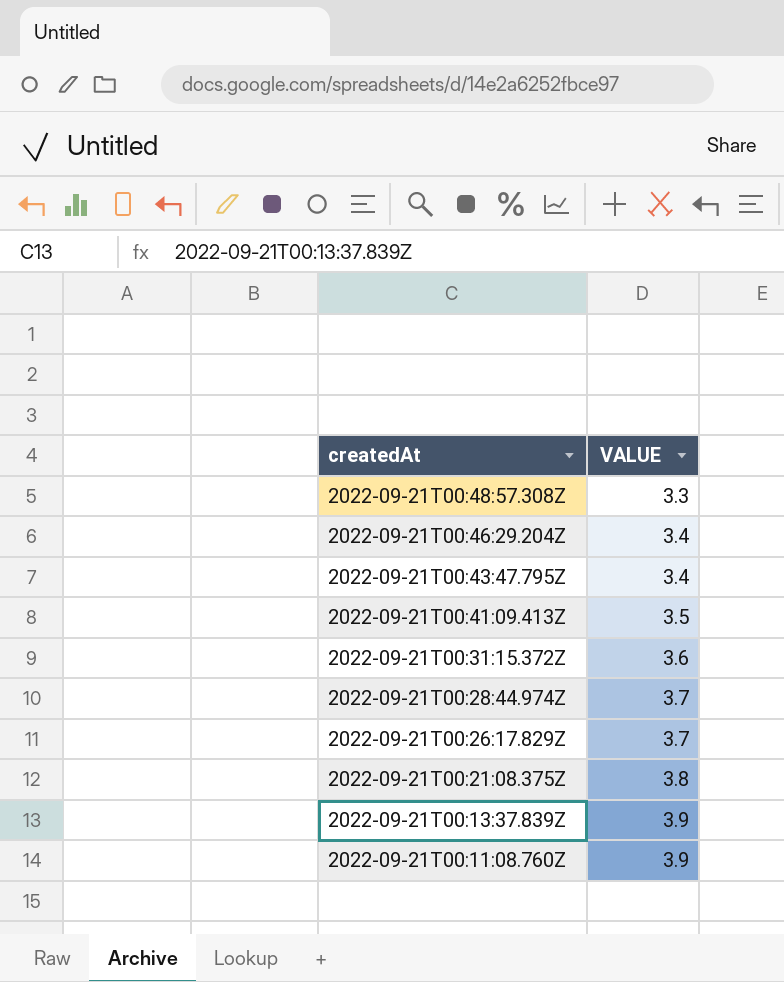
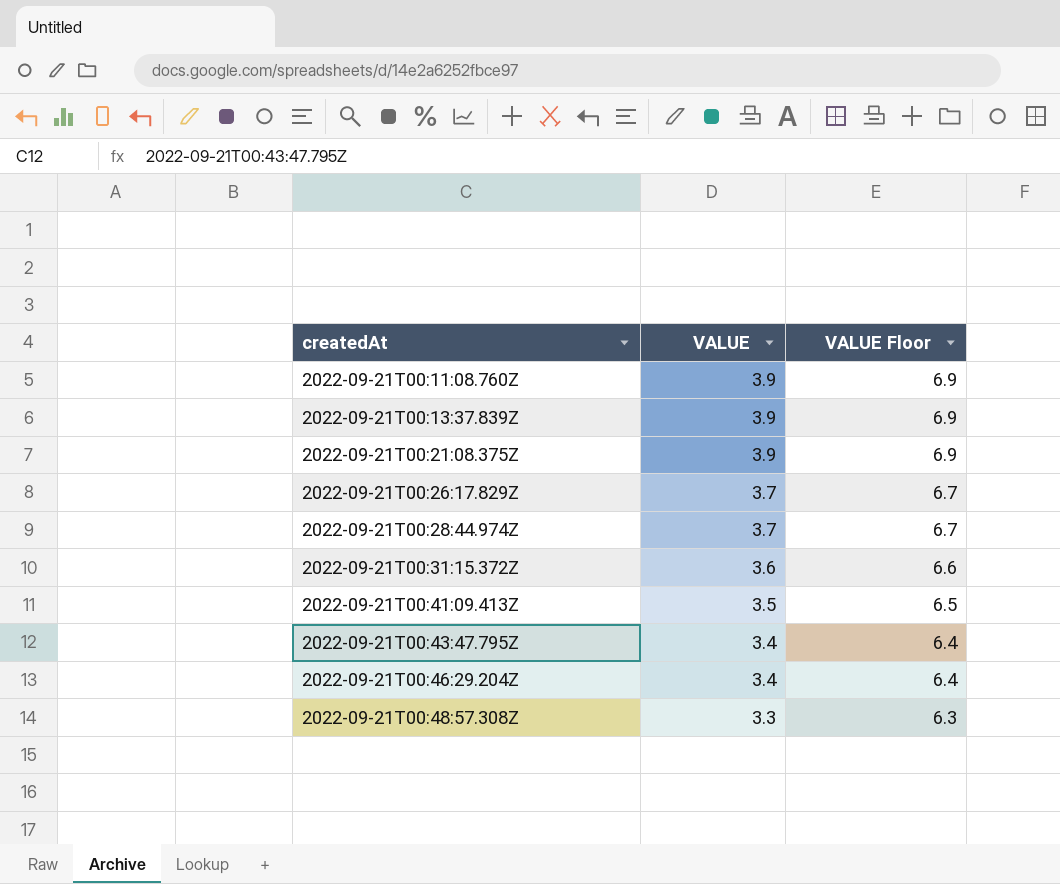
row order: createdAt descending -> createdAt ascending
column VALUE Floor | formula: none -> [VALUE] + 3
2022-09-21T00:21:08.375Z | VALUE: 3.8 -> 3.9

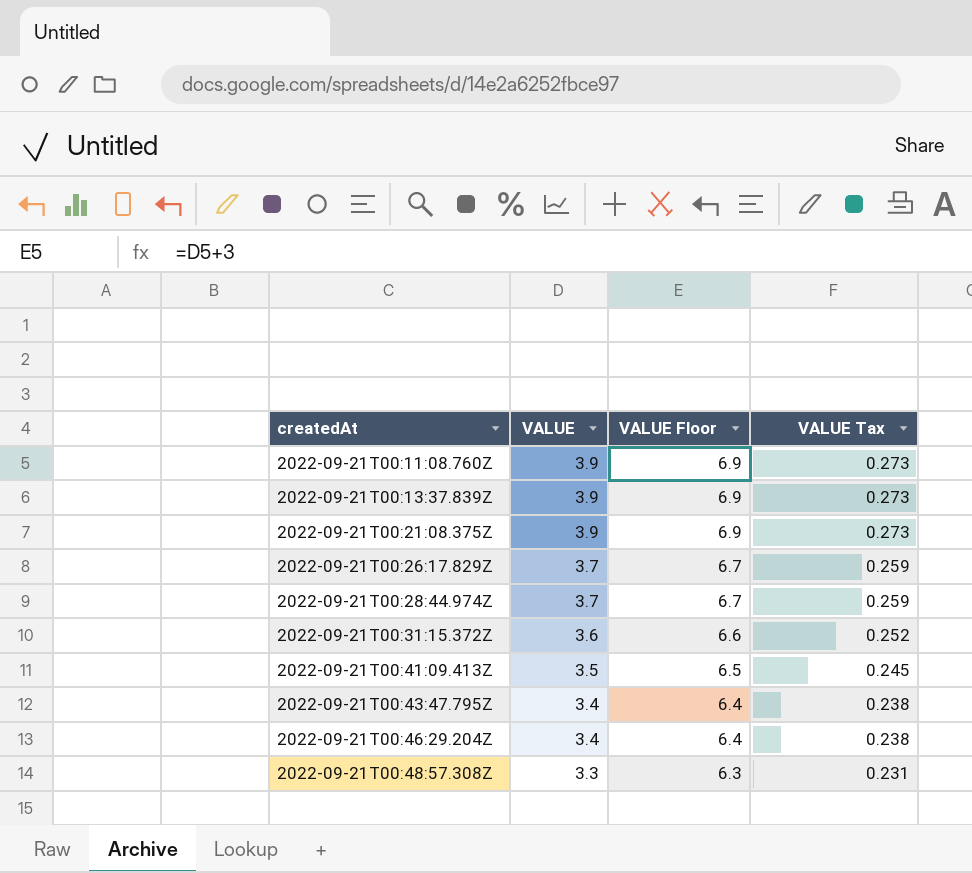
column VALUE Tax | formula: none -> [VALUE] * 0.07

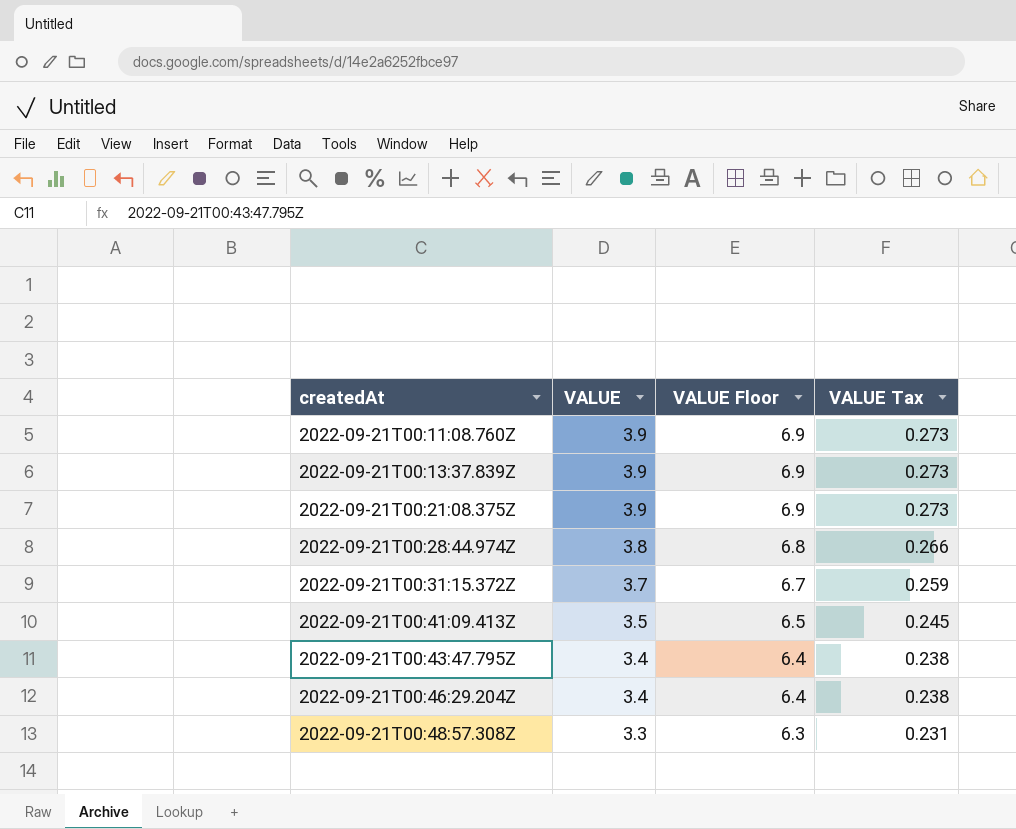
row 2022-09-21T00:26:17.829Z: 3.7 | 6.7 | 0.259 -> none
2022-09-21T00:28:44.974Z | VALUE: 3.7 -> 3.8
2022-09-21T00:28:44.974Z | VALUE Floor: 6.7 -> 6.8
2022-09-21T00:28:44.974Z | VALUE Tax: 0.259 -> 0.266
2022-09-21T00:31:15.372Z | VALUE: 3.6 -> 3.7
2022-09-21T00:31:15.372Z | VALUE Floor: 6.6 -> 6.7
2022-09-21T00:31:15.372Z | VALUE Tax: 0.252 -> 0.259

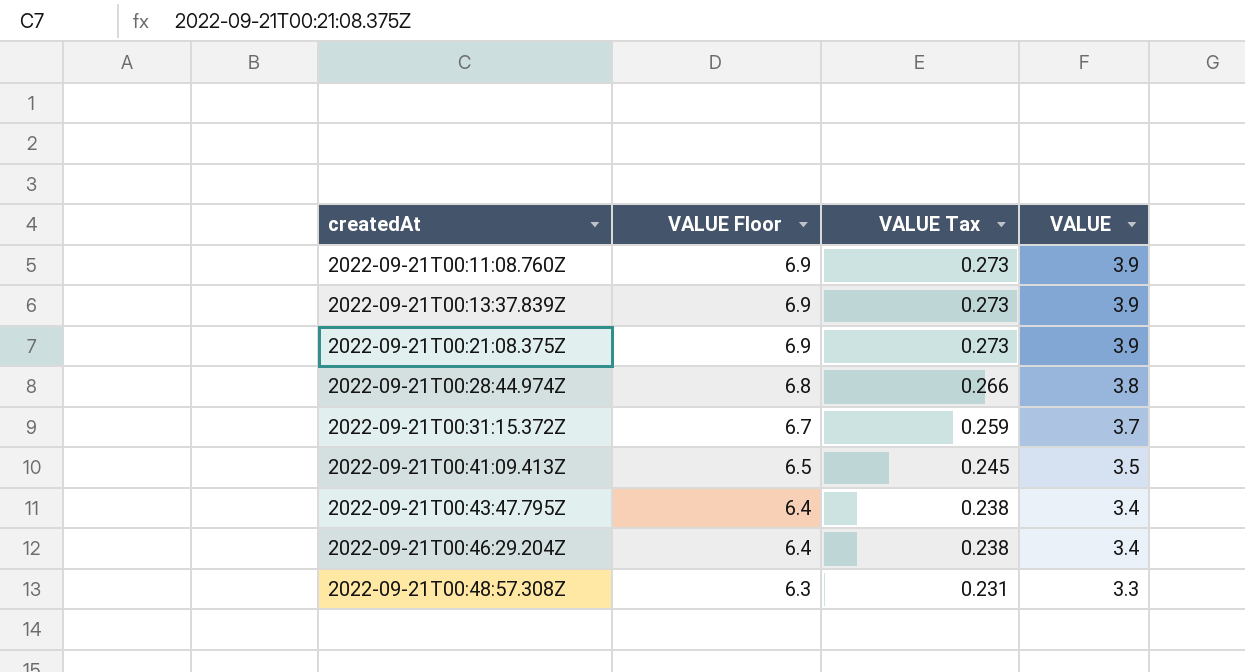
column VALUE | position: 2 -> 4

